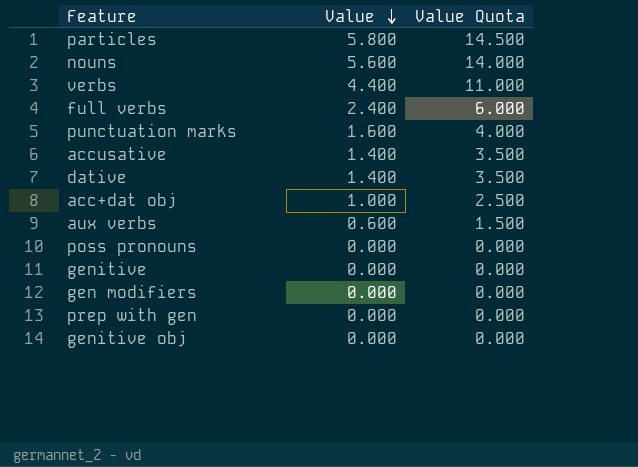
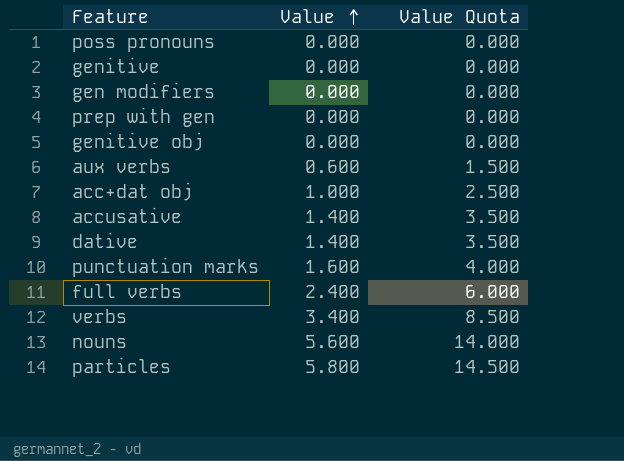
row order: Value descending -> Value ascending
verbs | Value: 4.400 -> 3.400
verbs | Value Quota: 11.000 -> 8.500

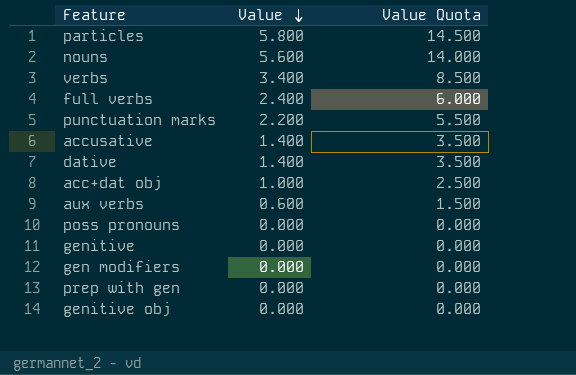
row order: Value ascending -> Value descending
punctuation marks | Value: 1.600 -> 2.200
punctuation marks | Value Quota: 4.000 -> 5.500

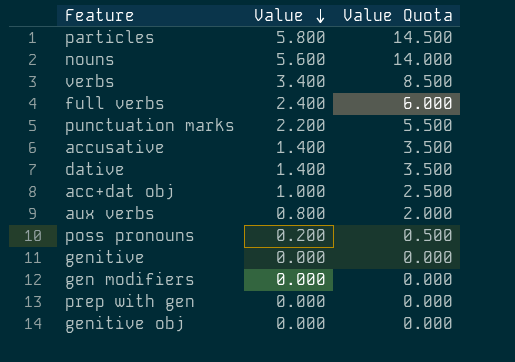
aux verbs | Value: 0.600 -> 0.800
aux verbs | Value Quota: 1.500 -> 2.000
poss pronouns | Value: 0.000 -> 0.200
poss pronouns | Value Quota: 0.000 -> 0.500

